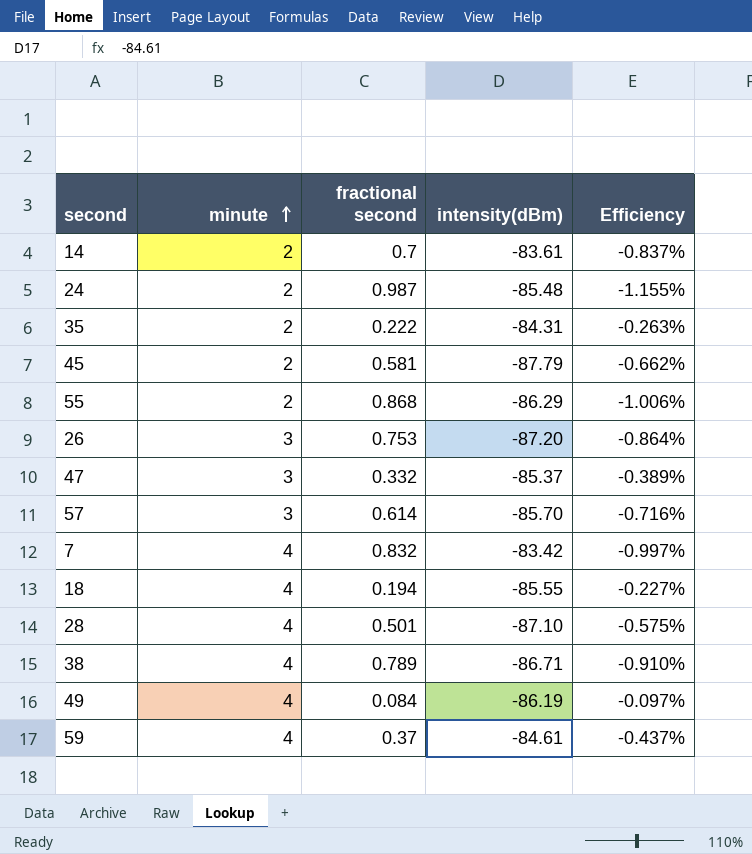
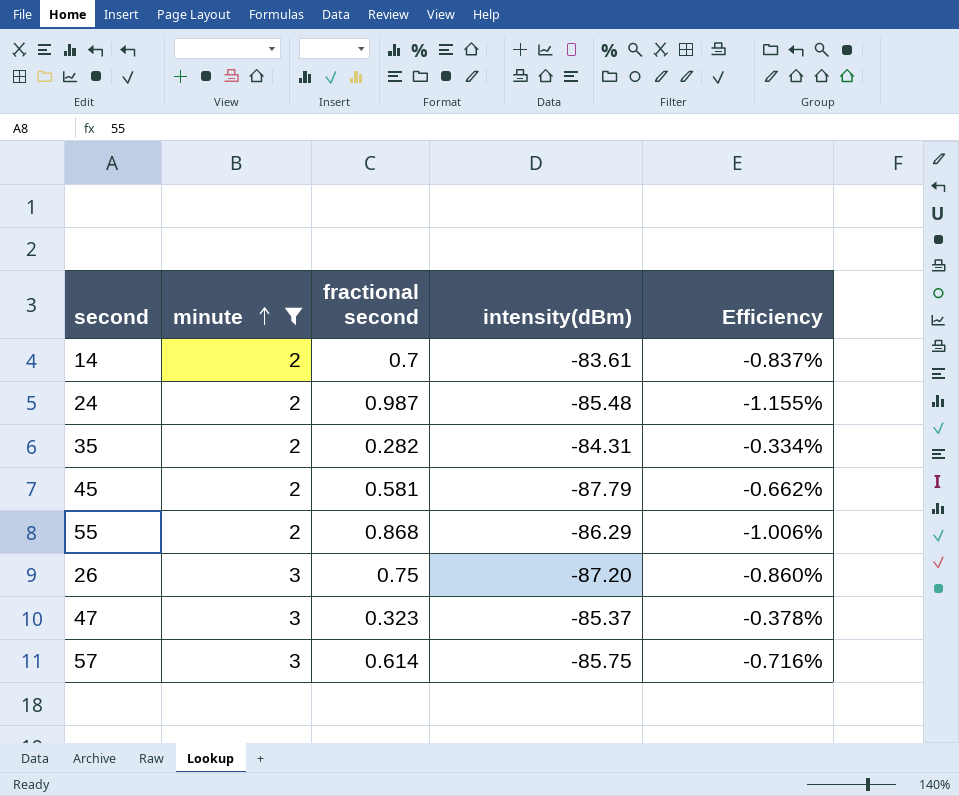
filter: none -> minute != 4
35 | fractional second: 0.222 -> 0.282
35 | Efficiency: -0.263% -> -0.334%
26 | fractional second: 0.753 -> 0.75
26 | Efficiency: -0.864% -> -0.860%
47 | fractional second: 0.332 -> 0.323
47 | Efficiency: -0.389% -> -0.378%
57 | intensity(dBm): -85.70 -> -85.75

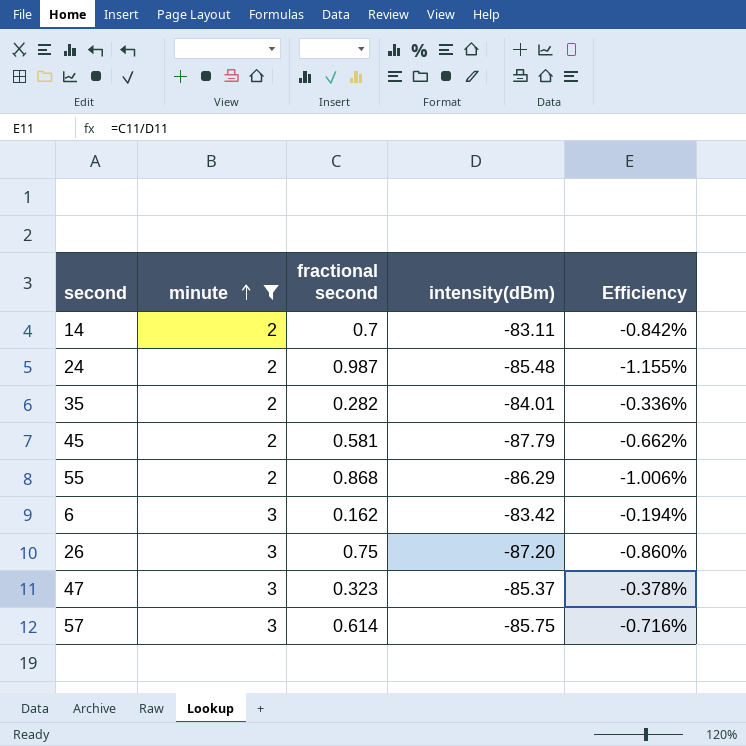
14 | intensity(dBm): -83.61 -> -83.11
14 | Efficiency: -0.837% -> -0.842%
35 | intensity(dBm): -84.31 -> -84.01
35 | Efficiency: -0.334% -> -0.336%
row 6: none -> 3 | 0.162 | -83.42 | -0.194%

